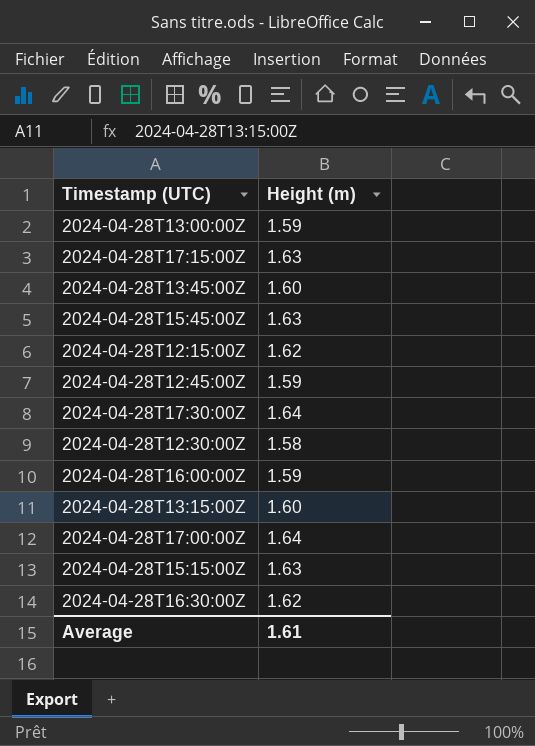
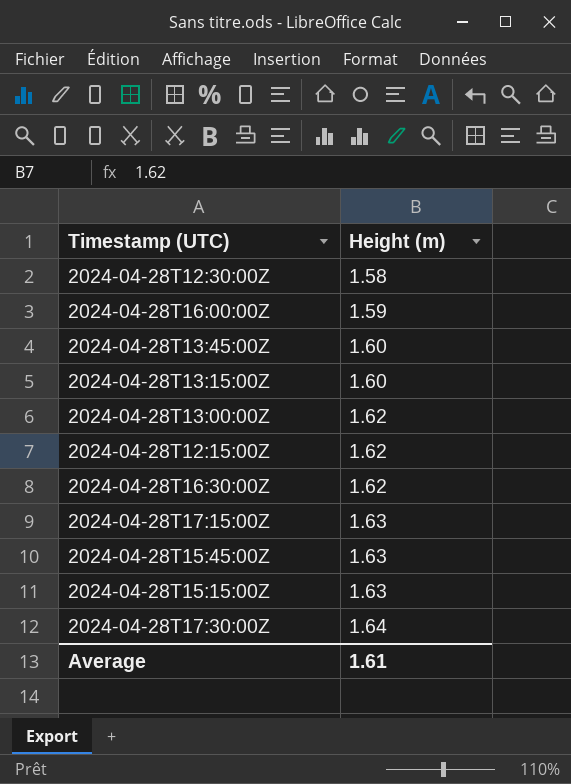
row order: none -> Height (m) ascending
row 2024-04-28T12:45:00Z: 1.59 -> none
row 2024-04-28T17:00:00Z: 1.64 -> none
2024-04-28T13:00:00Z | Height (m): 1.59 -> 1.62

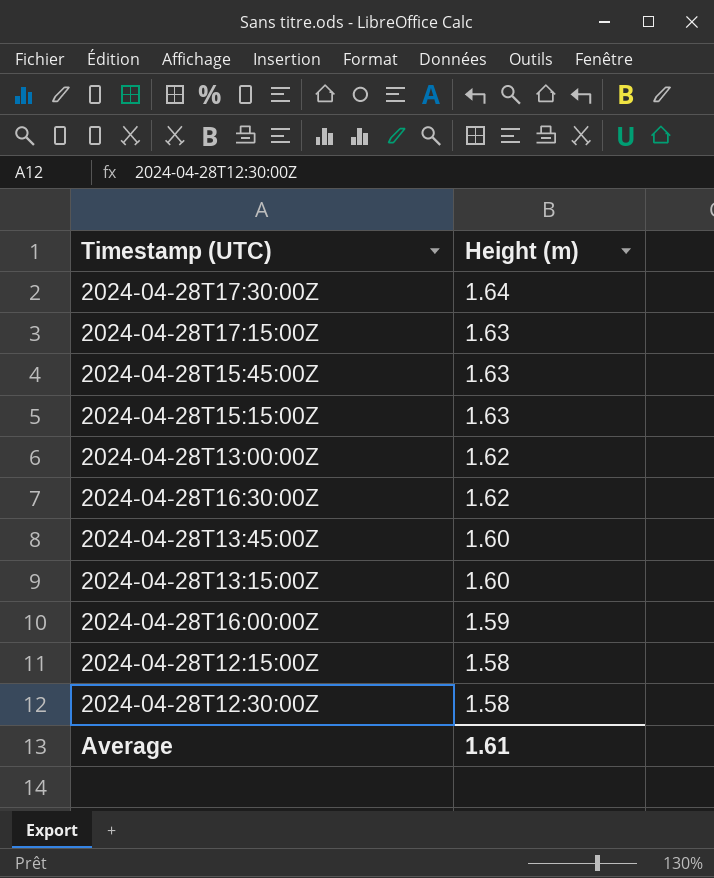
row order: Height (m) ascending -> Height (m) descending
2024-04-28T12:15:00Z | Height (m): 1.62 -> 1.58

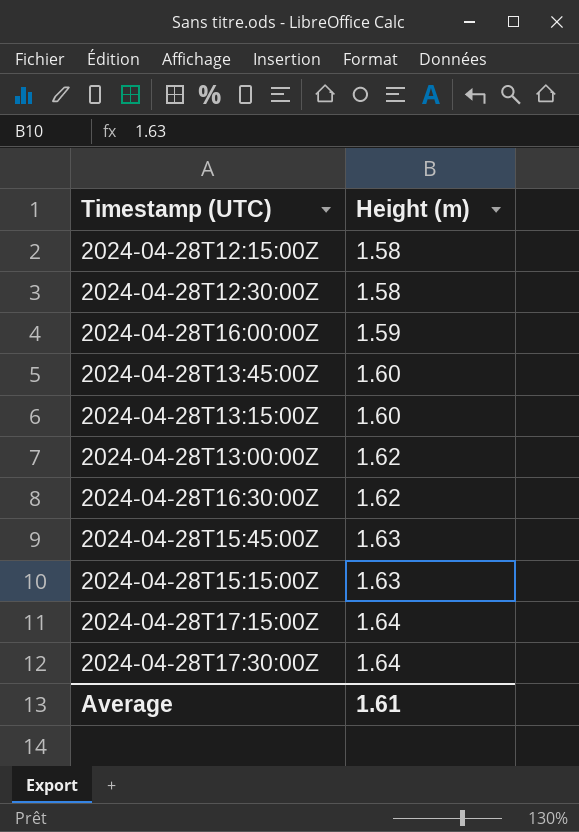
row order: Height (m) descending -> Height (m) ascending
2024-04-28T17:15:00Z | Height (m): 1.63 -> 1.64

